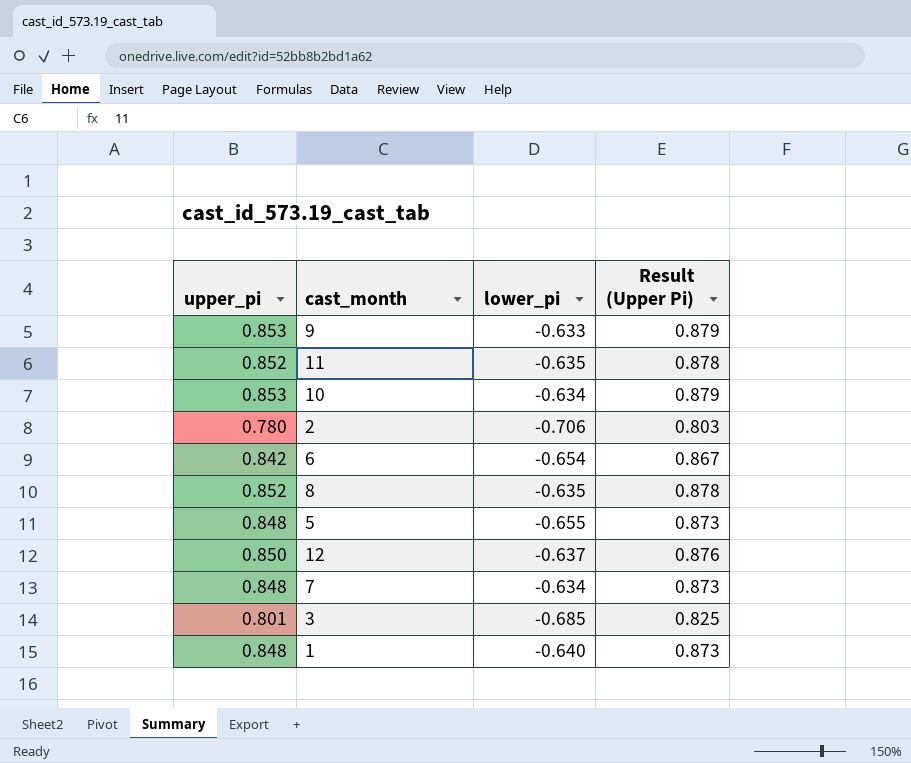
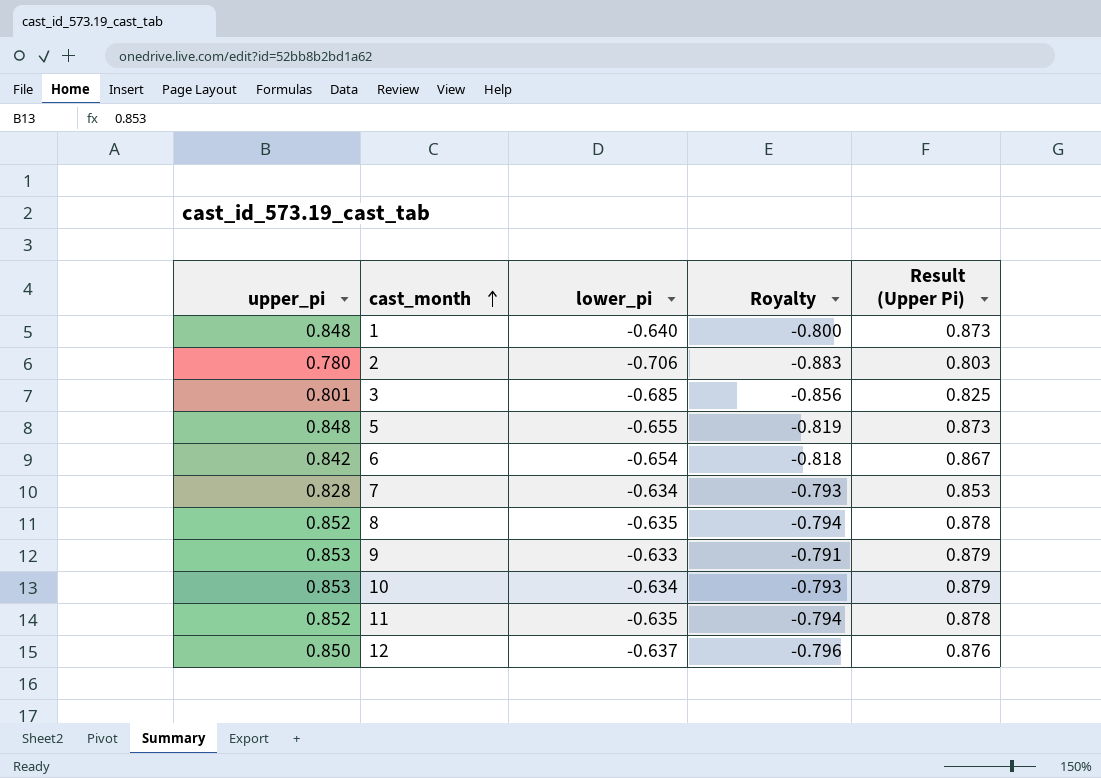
row order: none -> cast_month ascending
column Royalty | formula: none -> [lower_pi] * 1.25
7 | upper_pi: 0.848 -> 0.828
7 | Result (Upper Pi): 0.873 -> 0.853

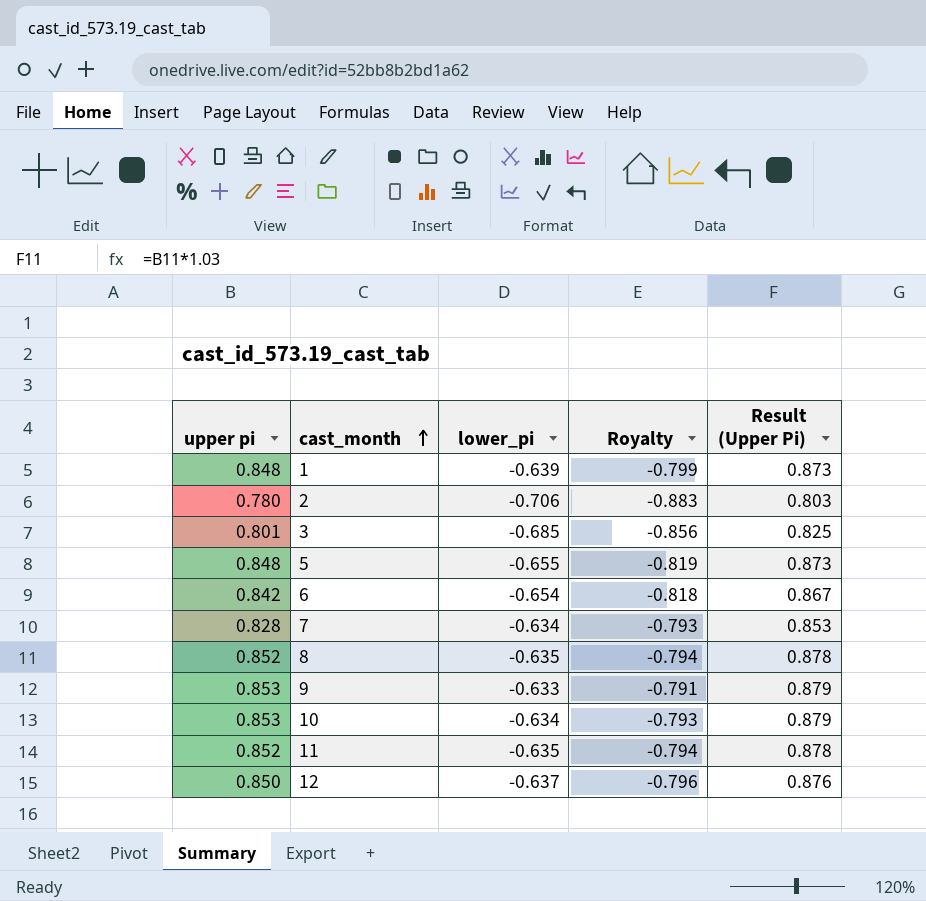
column name: upper_pi -> upper pi
1 | lower_pi: -0.640 -> -0.639
1 | Royalty: -0.800 -> -0.799

